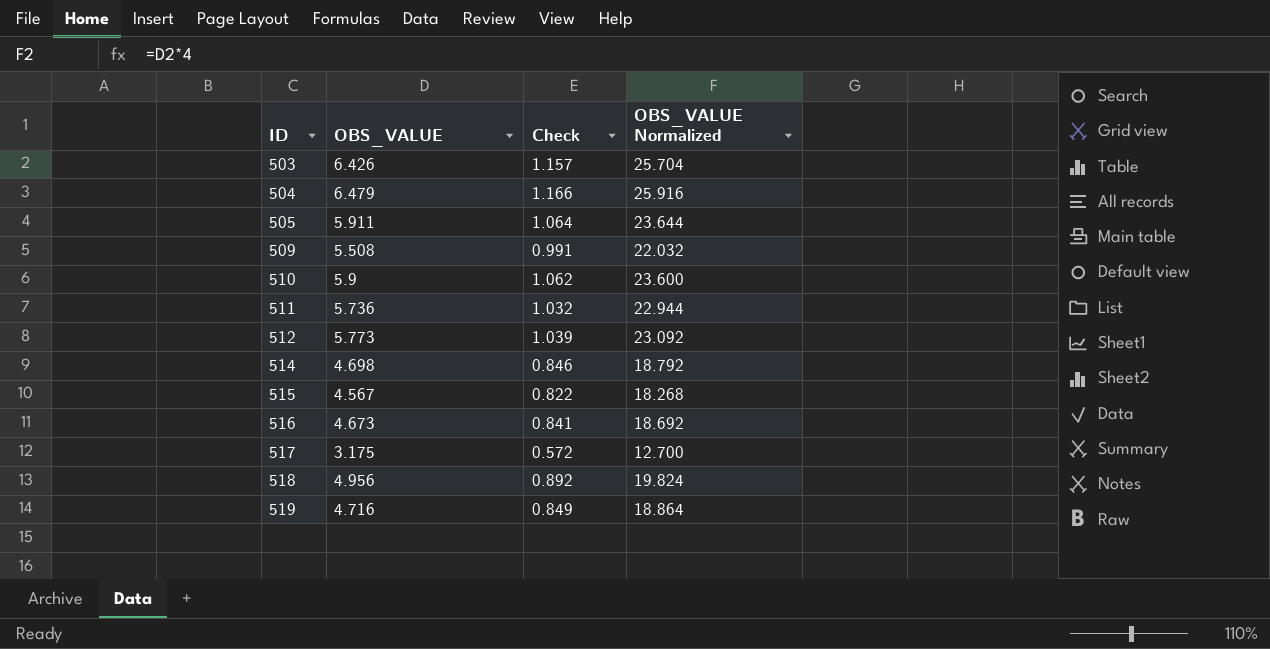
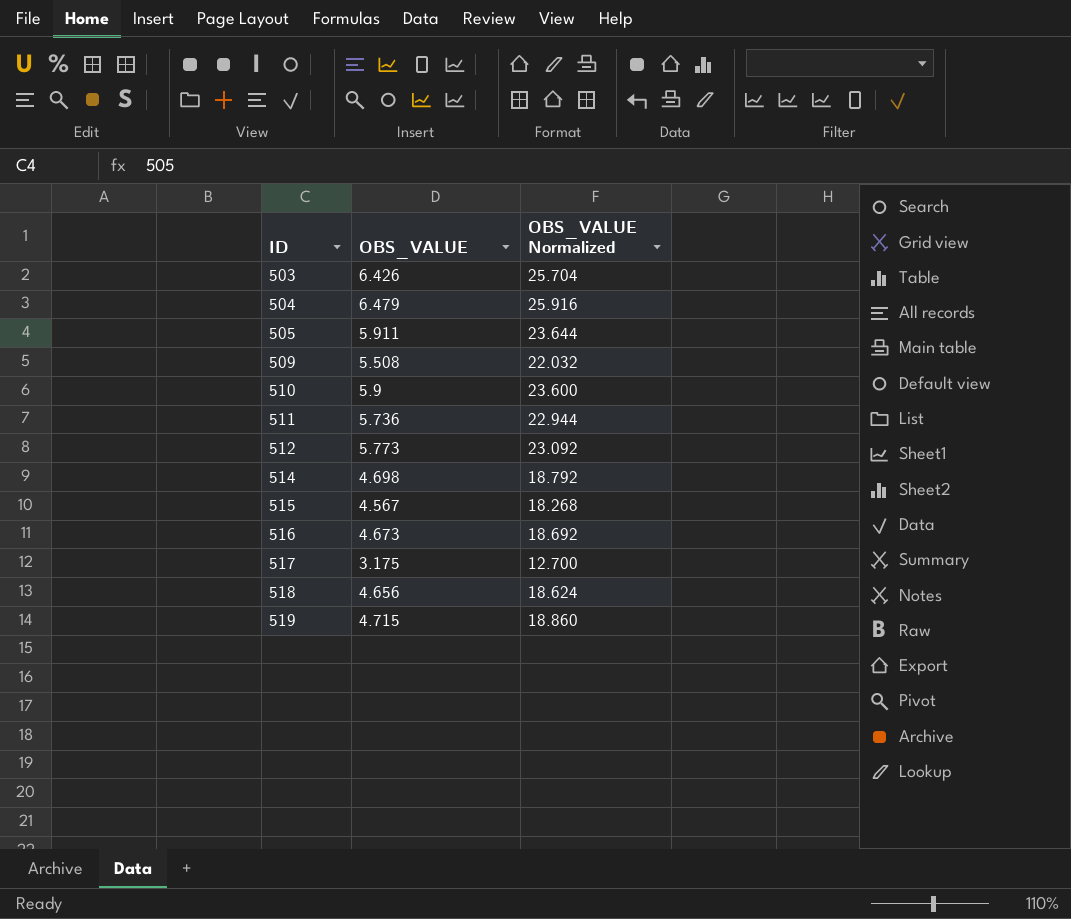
column Check | formula: [OBS_VALUE] * 0.18 -> none
518 | OBS_VALUE: 4.956 -> 4.656
518 | OBS_VALUE Normalized: 19.824 -> 18.624
519 | OBS_VALUE: 4.716 -> 4.715
519 | OBS_VALUE Normalized: 18.864 -> 18.860

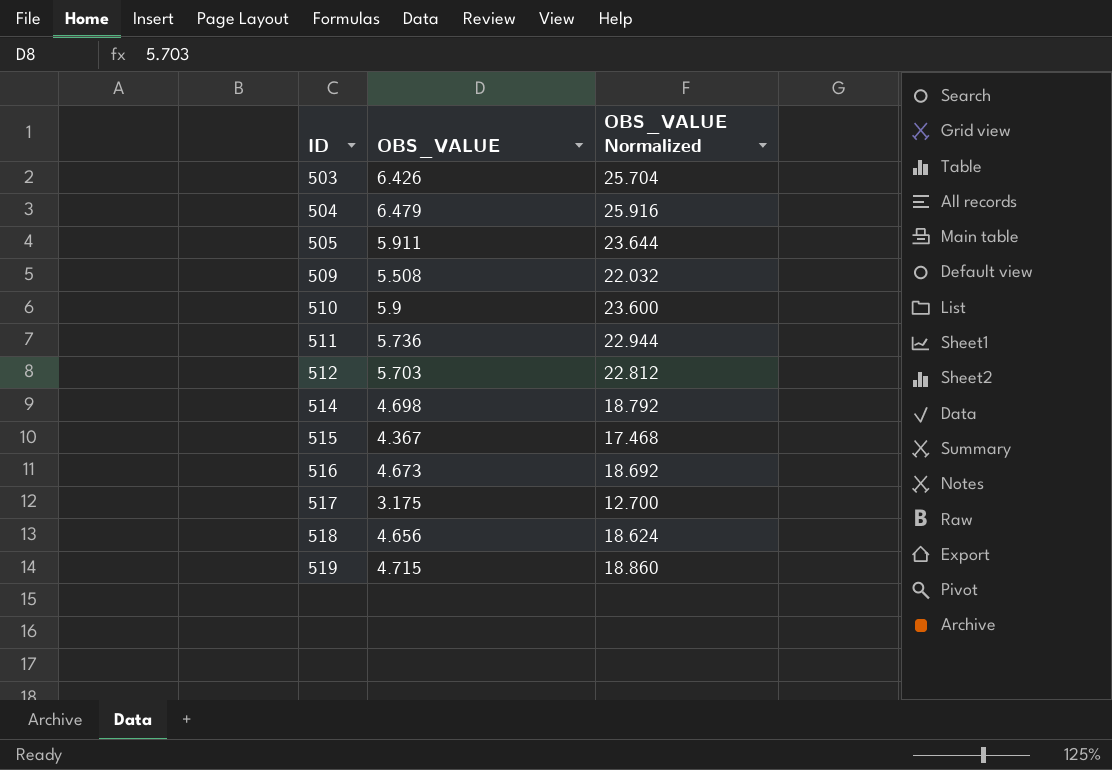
512 | OBS_VALUE: 5.773 -> 5.703
512 | OBS_VALUE Normalized: 23.092 -> 22.812
515 | OBS_VALUE: 4.567 -> 4.367
515 | OBS_VALUE Normalized: 18.268 -> 17.468

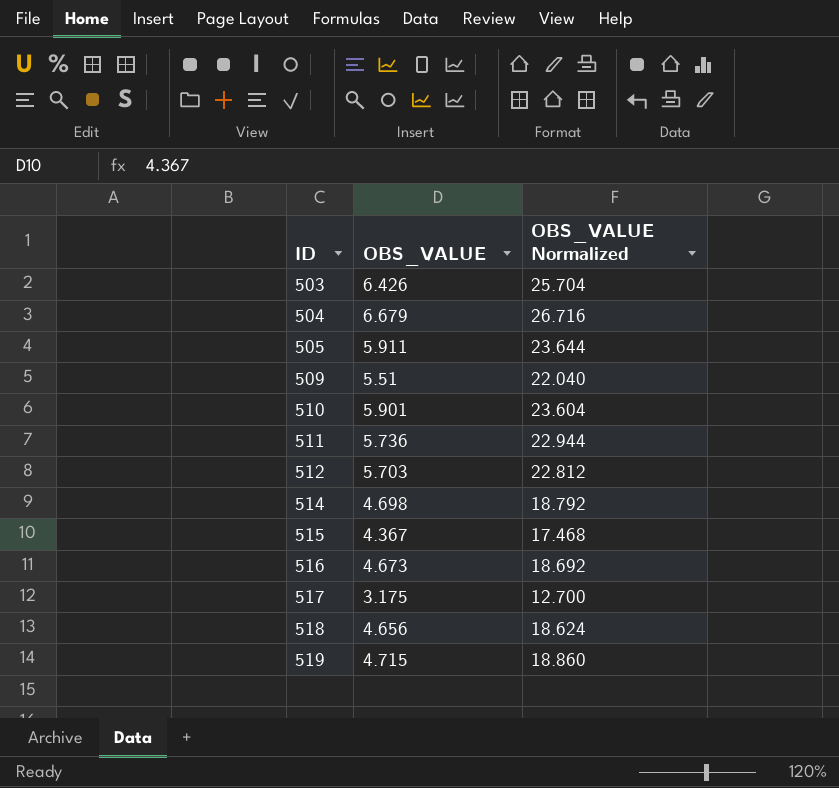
504 | OBS_VALUE: 6.479 -> 6.679
504 | OBS_VALUE Normalized: 25.916 -> 26.716
509 | OBS_VALUE: 5.508 -> 5.51
509 | OBS_VALUE Normalized: 22.032 -> 22.040
510 | OBS_VALUE: 5.9 -> 5.901
510 | OBS_VALUE Normalized: 23.600 -> 23.604

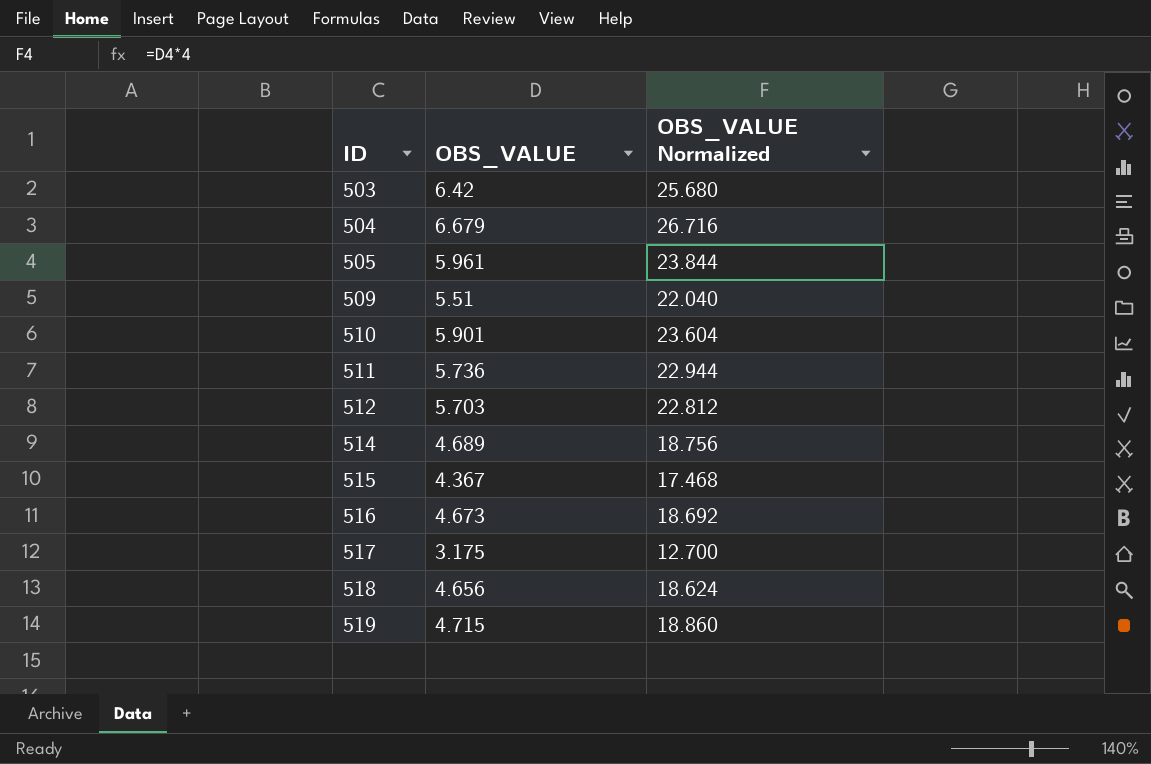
503 | OBS_VALUE: 6.426 -> 6.42
503 | OBS_VALUE Normalized: 25.704 -> 25.680
505 | OBS_VALUE: 5.911 -> 5.961
505 | OBS_VALUE Normalized: 23.644 -> 23.844
514 | OBS_VALUE: 4.698 -> 4.689
514 | OBS_VALUE Normalized: 18.792 -> 18.756

